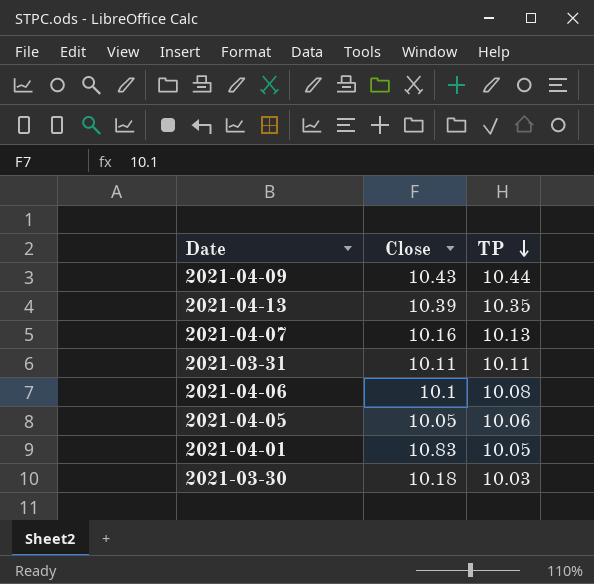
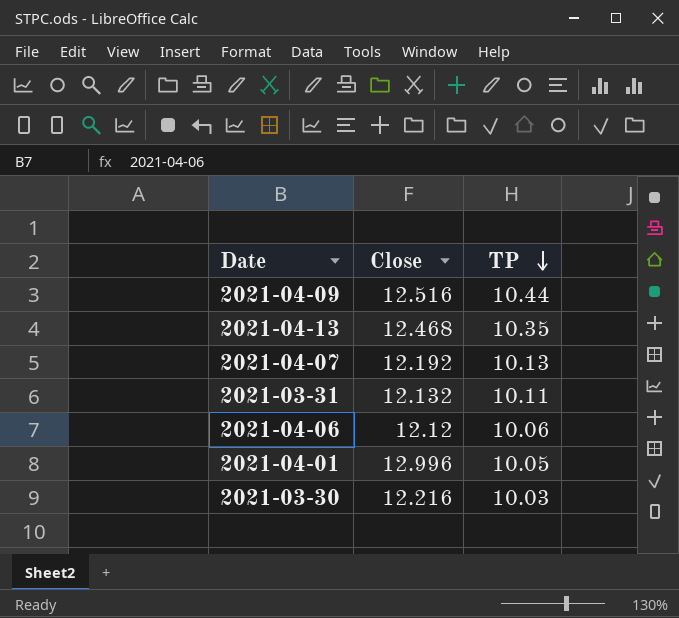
row 2021-04-05: 10.05 | 10.06 -> none
2021-04-09 | Close: 10.43 -> 12.516
2021-04-13 | Close: 10.39 -> 12.468
2021-04-07 | Close: 10.16 -> 12.192
2021-03-31 | Close: 10.11 -> 12.132
2021-04-06 | Close: 10.1 -> 12.12
2021-04-06 | TP: 10.08 -> 10.06
2021-04-01 | Close: 10.83 -> 12.996
2021-03-30 | Close: 10.18 -> 12.216

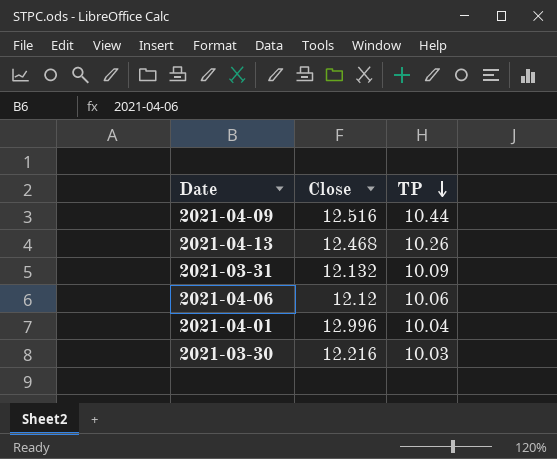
row 2021-04-07: 12.192 | 10.13 -> none
2021-04-13 | TP: 10.35 -> 10.26
2021-03-31 | TP: 10.11 -> 10.09
2021-04-01 | TP: 10.05 -> 10.04

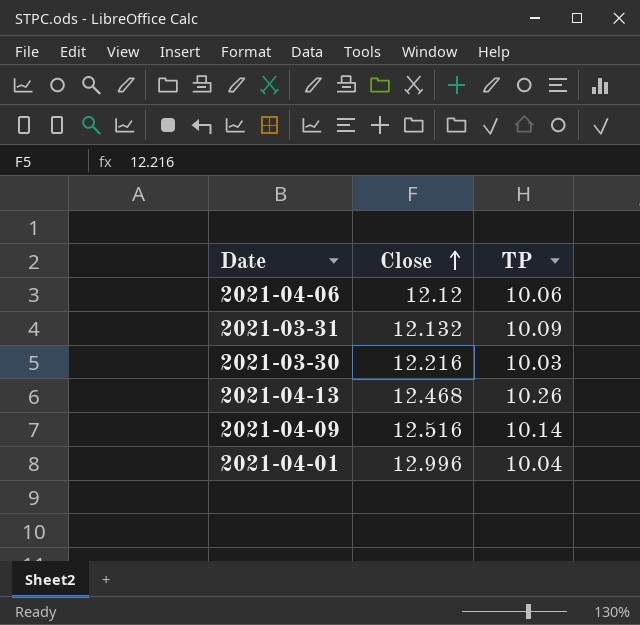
row order: TP descending -> Close ascending
2021-04-09 | TP: 10.44 -> 10.14

